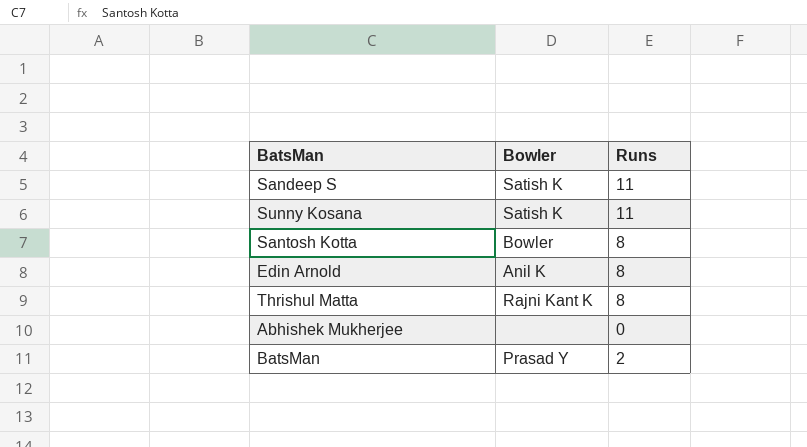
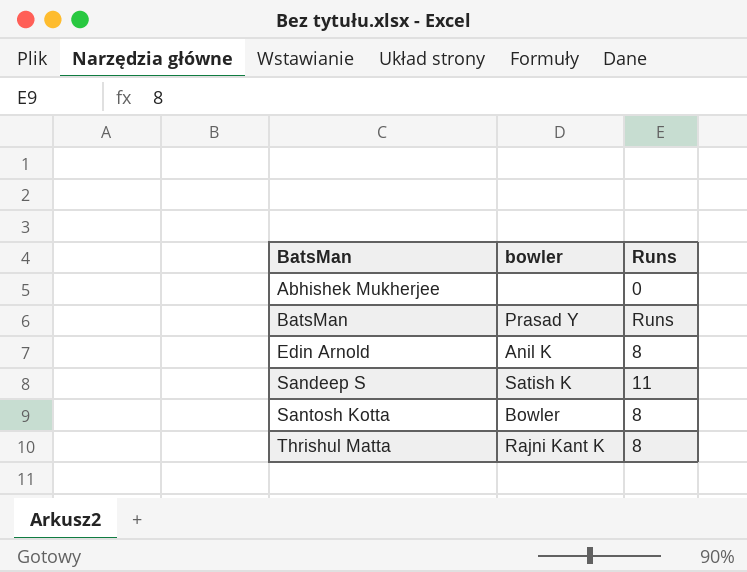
row order: none -> BatsMan ascending
column name: Bowler -> bowler
row Sunny Kosana: Satish K | 11 -> none
BatsMan | Runs: 2 -> Runs

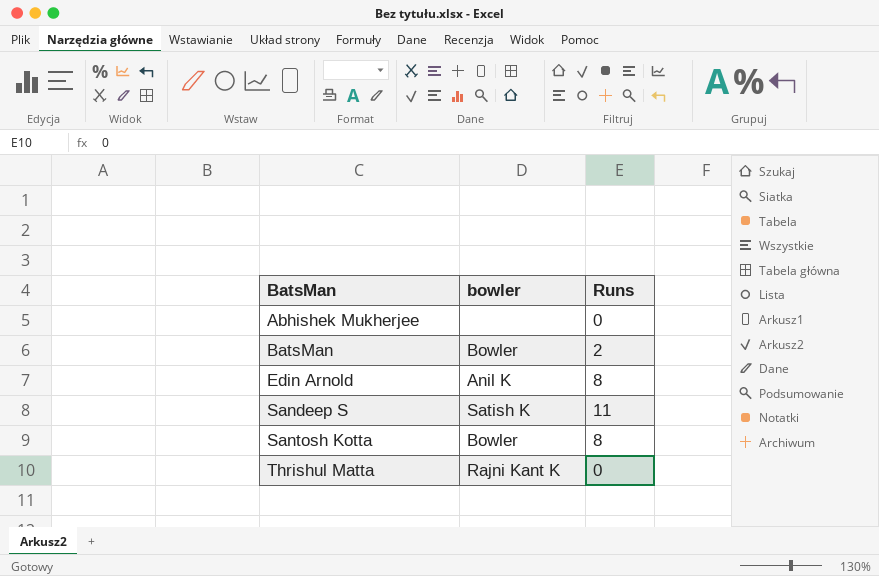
BatsMan | bowler: Prasad Y -> Bowler
BatsMan | Runs: Runs -> 2
Thrishul Matta | Runs: 8 -> 0

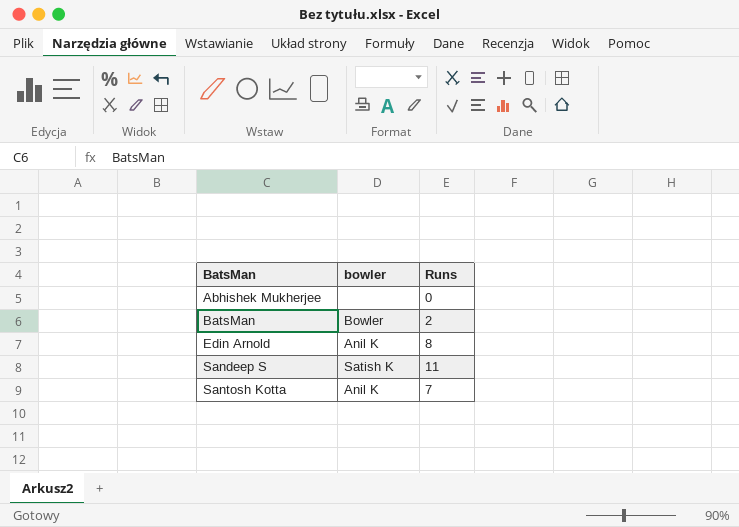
row Thrishul Matta: Rajni Kant K | 0 -> none
Santosh Kotta | bowler: Bowler -> Anil K
Santosh Kotta | Runs: 8 -> 7

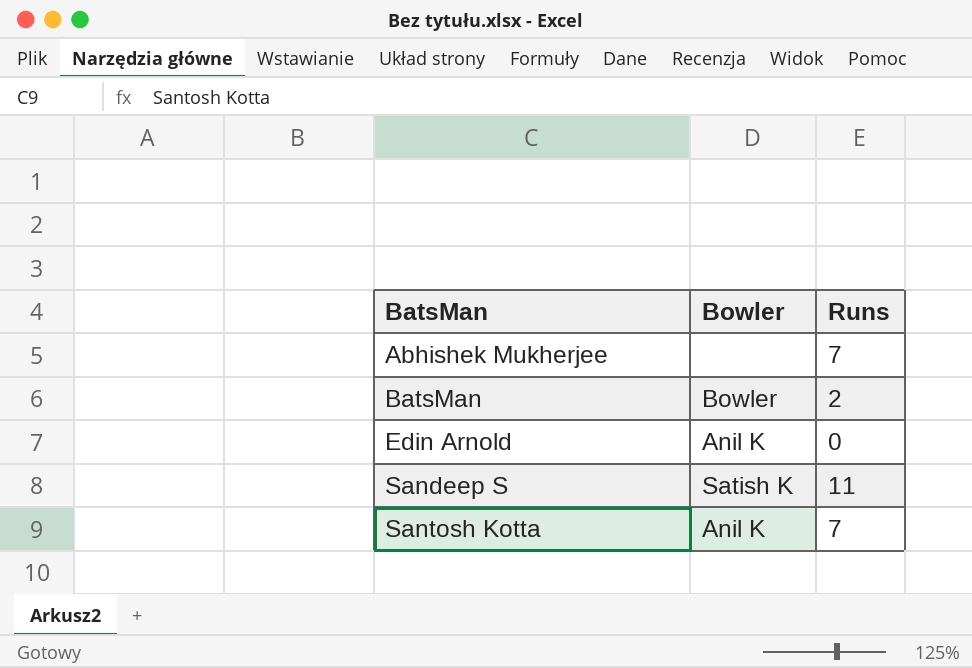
column name: bowler -> Bowler
Abhishek Mukherjee | Runs: 0 -> 7
Edin Arnold | Runs: 8 -> 0

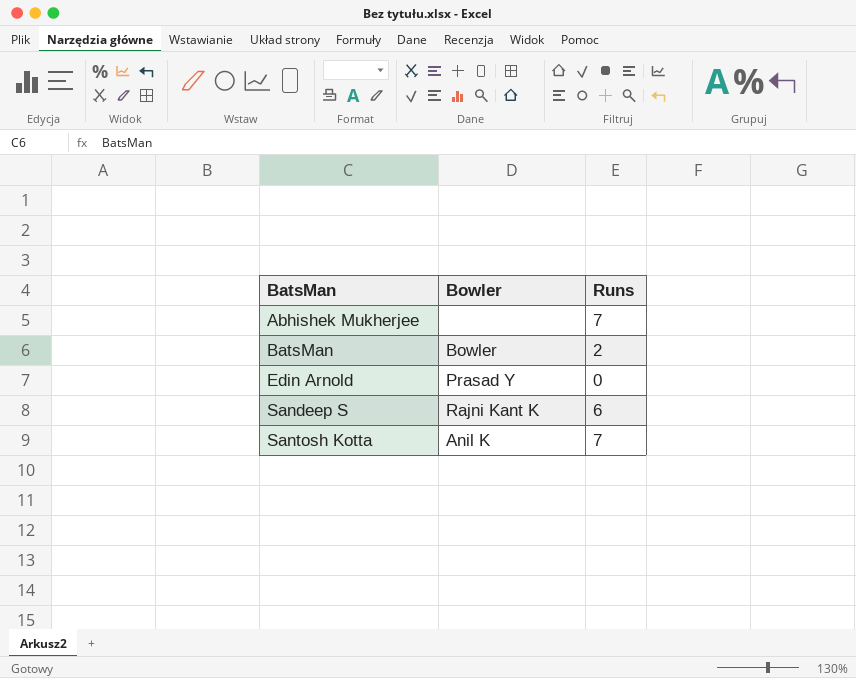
Edin Arnold | Bowler: Anil K -> Prasad Y
Sandeep S | Bowler: Satish K -> Rajni Kant K
Sandeep S | Runs: 11 -> 6

